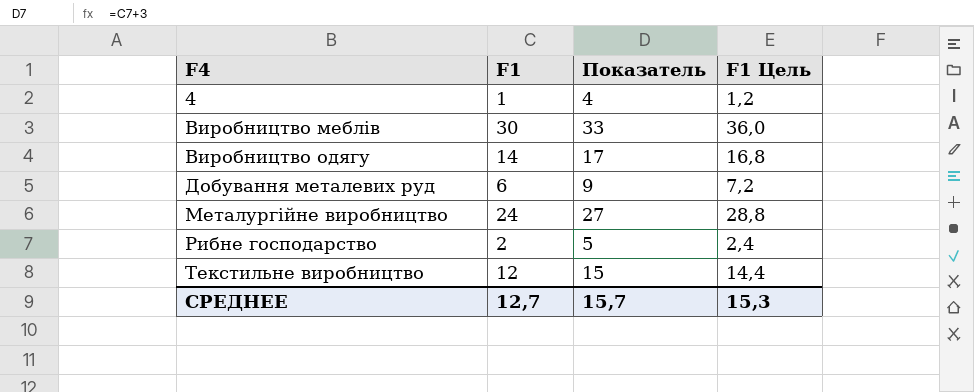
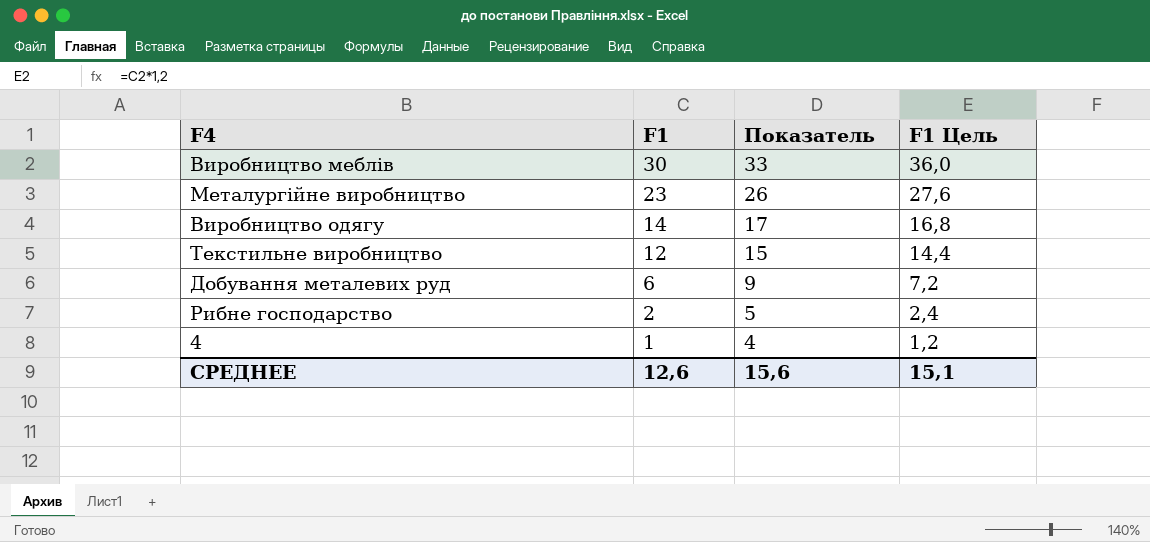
row order: F4 ascending -> F1 descending
Металургійне виробництво | F1: 24 -> 23
Металургійне виробництво | Показатель: 27 -> 26
Металургійне виробництво | F1 Цель: 28,8 -> 27,6
СРЕДНЕЕ | F1: 12,7 -> 12,6
СРЕДНЕЕ | Показатель: 15,7 -> 15,6
СРЕДНЕЕ | F1 Цель: 15,3 -> 15,1

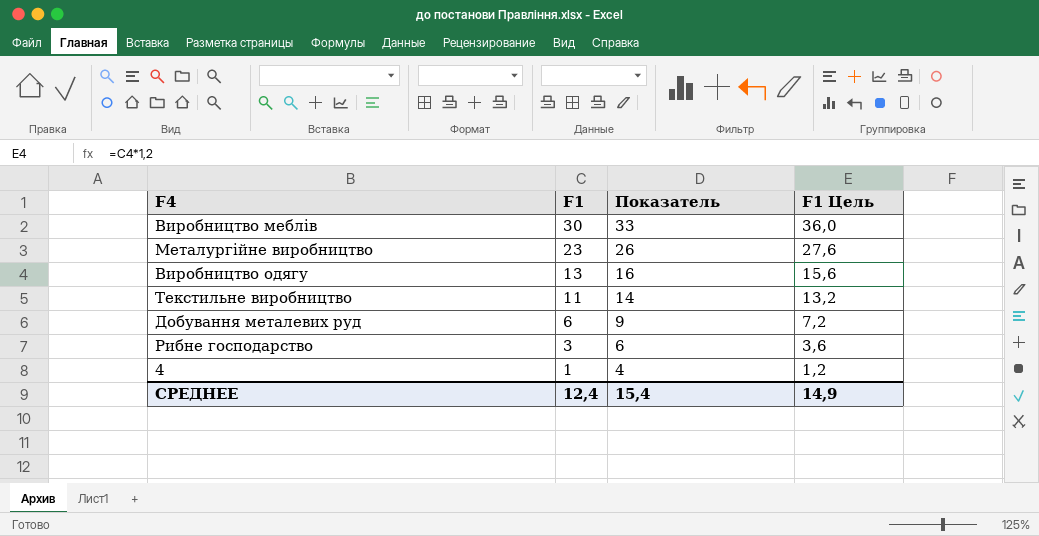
Виробництво одягу | F1: 14 -> 13
Виробництво одягу | Показатель: 17 -> 16
Виробництво одягу | F1 Цель: 16,8 -> 15,6
Текстильне виробництво | F1: 12 -> 11
Текстильне виробництво | Показатель: 15 -> 14
Текстильне виробництво | F1 Цель: 14,4 -> 13,2
Рибне господарство | F1: 2 -> 3
Рибне господарство | Показатель: 5 -> 6
Рибне господарство | F1 Цель: 2,4 -> 3,6
СРЕДНЕЕ | F1: 12,6 -> 12,4
СРЕДНЕЕ | Показатель: 15,6 -> 15,4
СРЕДНЕЕ | F1 Цель: 15,1 -> 14,9

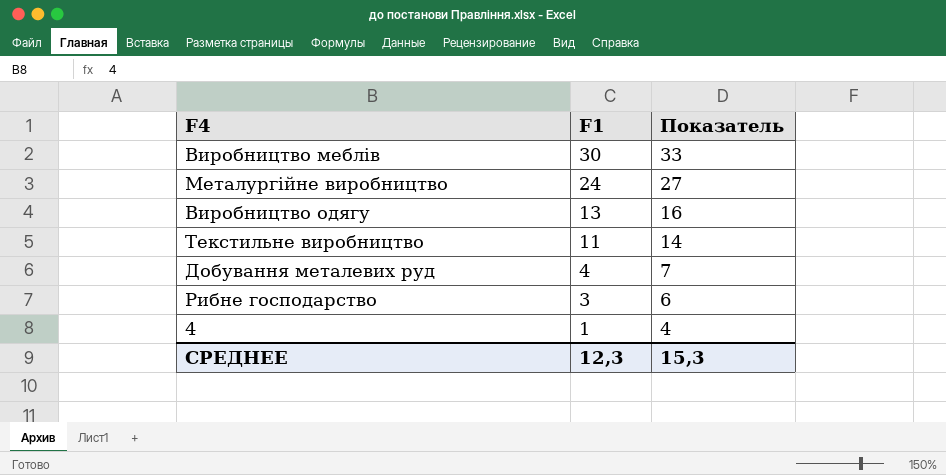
column F1 Цель | formula: [F1] * 1,2 -> none
Металургійне виробництво | F1: 23 -> 24
Металургійне виробництво | Показатель: 26 -> 27
Добування металевих руд | F1: 6 -> 4
Добування металевих руд | Показатель: 9 -> 7
СРЕДНЕЕ | F1: 12,4 -> 12,3
СРЕДНЕЕ | Показатель: 15,4 -> 15,3

